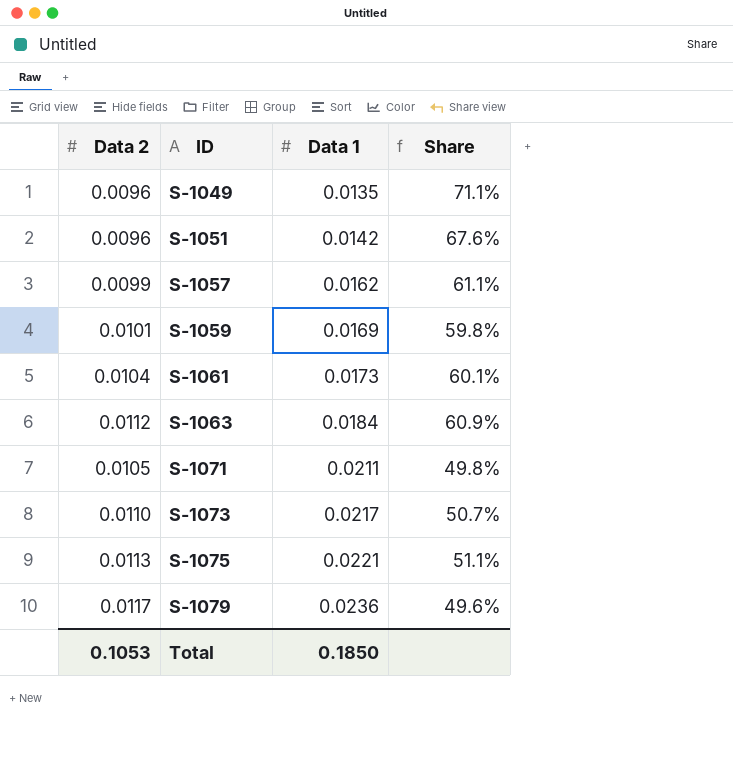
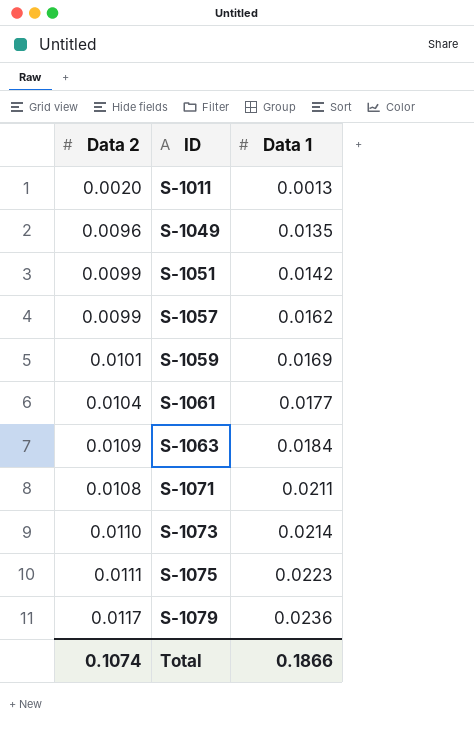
column Share | formula: [Data 2] / [Data 1] -> none
row S-1011: none -> 0.0020 | 0.0013
S-1051 | Data 2: 0.0096 -> 0.0099
S-1061 | Data 1: 0.0173 -> 0.0177
S-1063 | Data 2: 0.0112 -> 0.0109
S-1071 | Data 2: 0.0105 -> 0.0108
S-1073 | Data 1: 0.0217 -> 0.0214
S-1075 | Data 2: 0.0113 -> 0.0111
S-1075 | Data 1: 0.0221 -> 0.0223
Total | Data 2: 0.1053 -> 0.1074
Total | Data 1: 0.1850 -> 0.1866

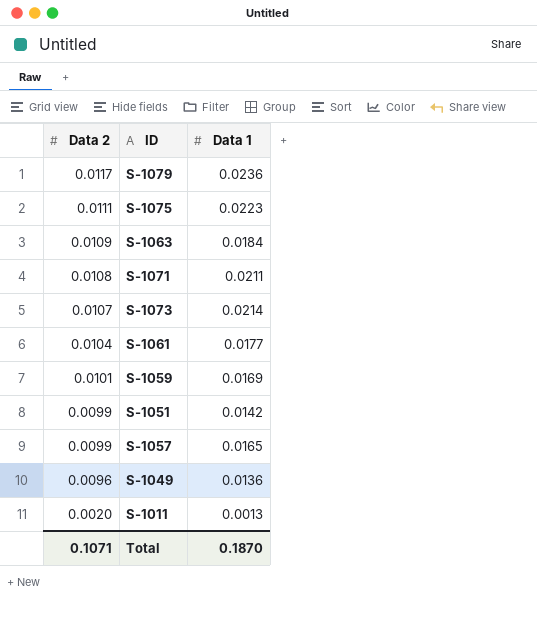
row order: ID ascending -> Data 2 descending
S-1073 | Data 2: 0.0110 -> 0.0107
S-1057 | Data 1: 0.0162 -> 0.0165
S-1049 | Data 1: 0.0135 -> 0.0136
Total | Data 2: 0.1074 -> 0.1071
Total | Data 1: 0.1866 -> 0.1870

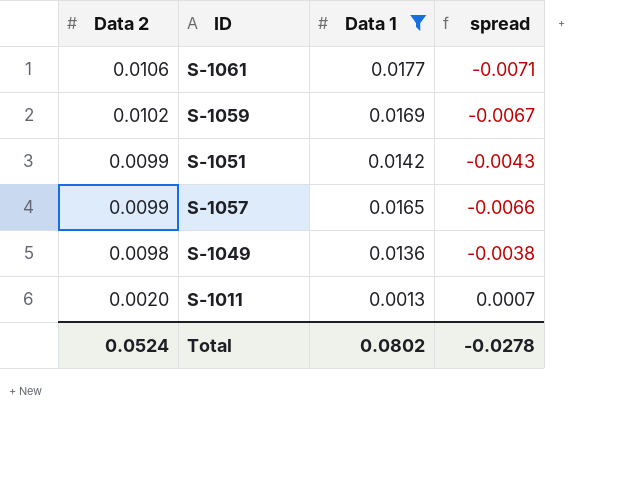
filter: none -> Data 1 <= 0.0177
column spread | formula: none -> [Data 2] - [Data 1]
S-1061 | Data 2: 0.0104 -> 0.0106
S-1059 | Data 2: 0.0101 -> 0.0102
S-1049 | Data 2: 0.0096 -> 0.0098
Total | Data 2: 0.1071 -> 0.0524
Total | Data 1: 0.1870 -> 0.0802

